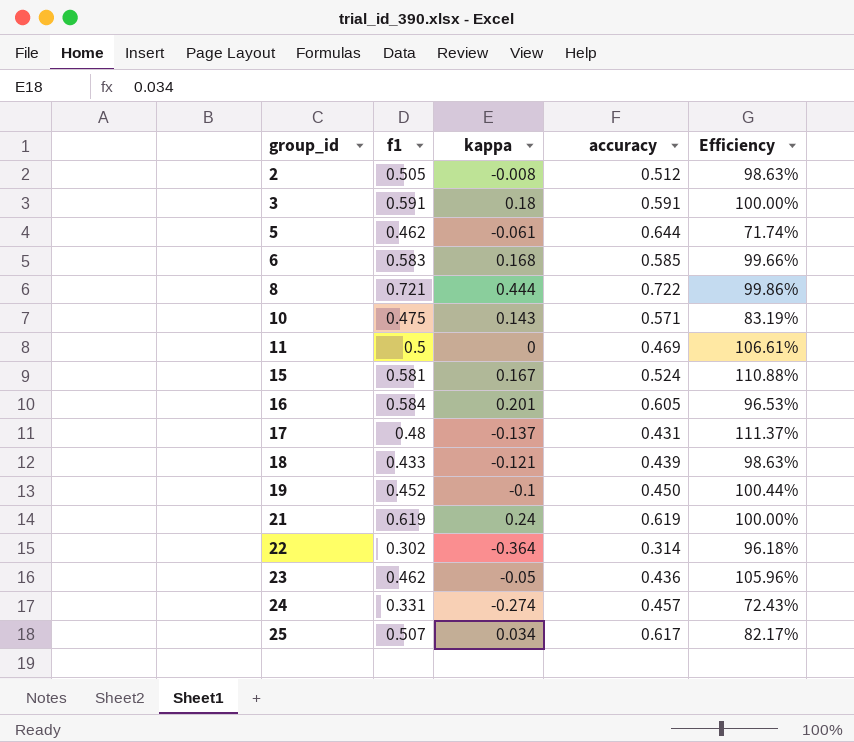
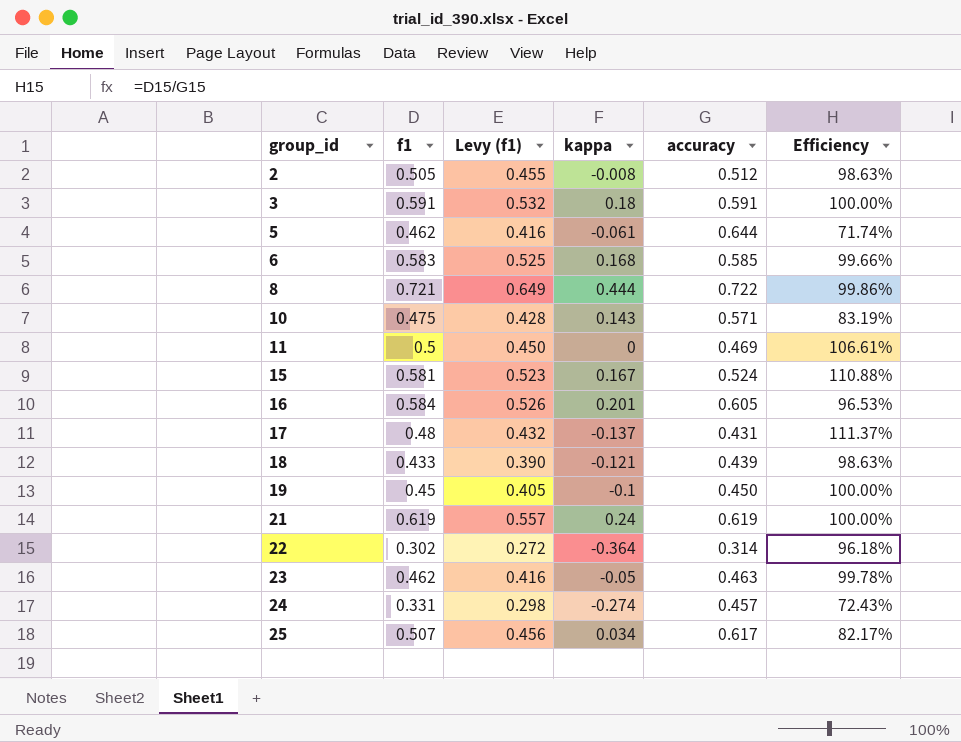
column Levy (f1) | formula: none -> [f1] * 0.9
19 | f1: 0.452 -> 0.45
19 | Efficiency: 100.44% -> 100.00%
23 | accuracy: 0.436 -> 0.463
23 | Efficiency: 105.96% -> 99.78%

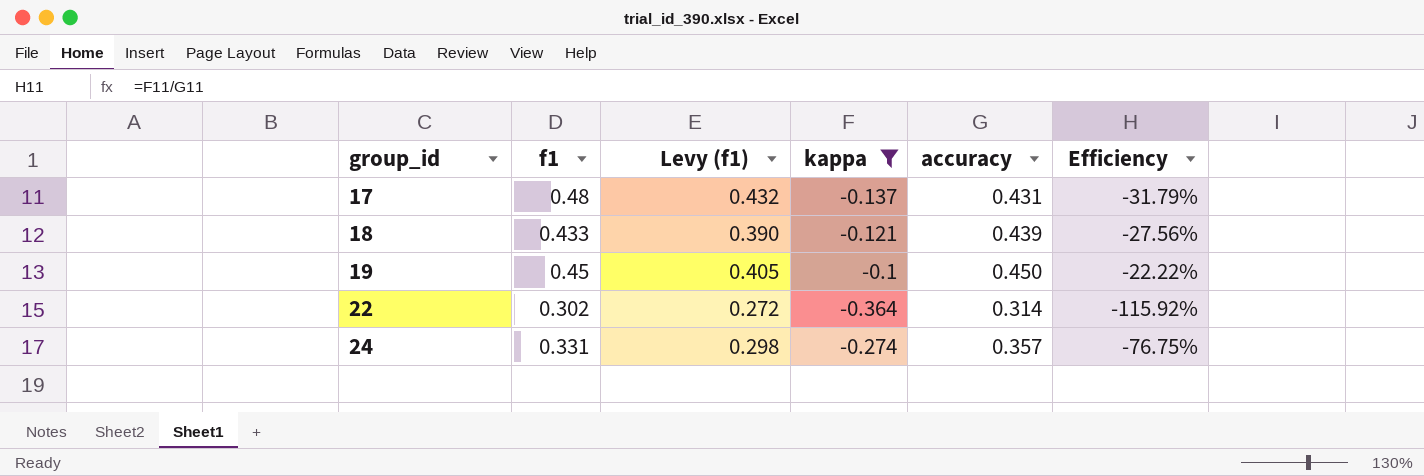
filter: none -> kappa <= -0.1
column Efficiency | formula: [f1] / [accuracy] -> [kappa] / [accuracy]
24 | accuracy: 0.457 -> 0.357

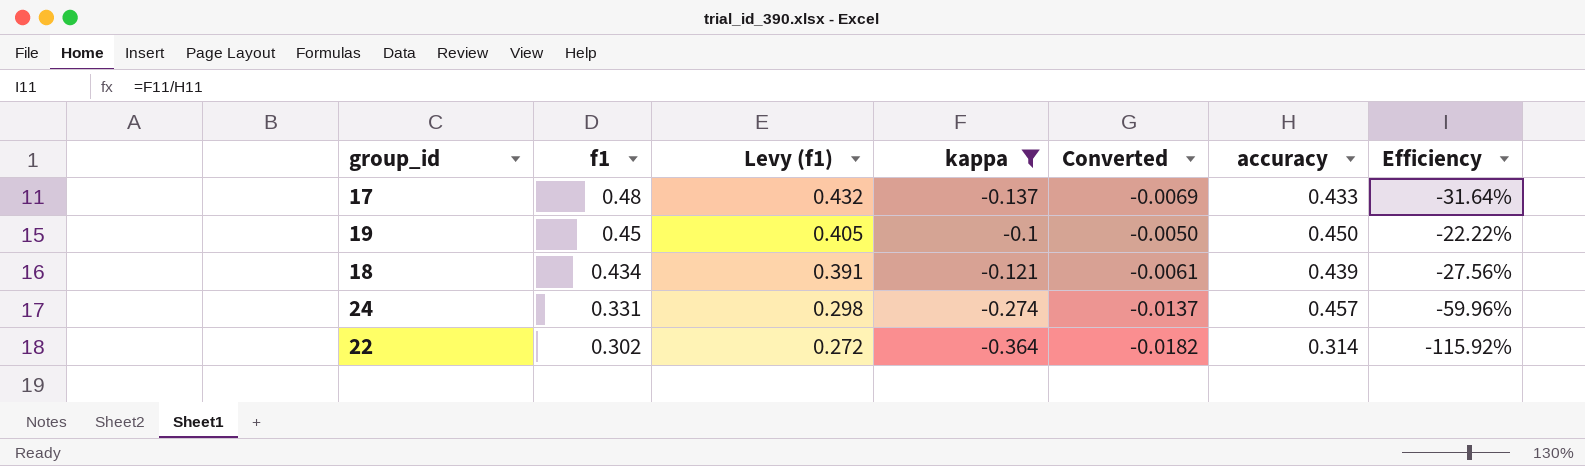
row order: group_id ascending -> f1 descending
column Converted | formula: none -> [kappa] * 0.05
17 | accuracy: 0.431 -> 0.433
17 | Efficiency: -31.79% -> -31.64%
18 | f1: 0.433 -> 0.434
18 | Levy (f1): 0.390 -> 0.391
24 | accuracy: 0.357 -> 0.457
24 | Efficiency: -76.75% -> -59.96%

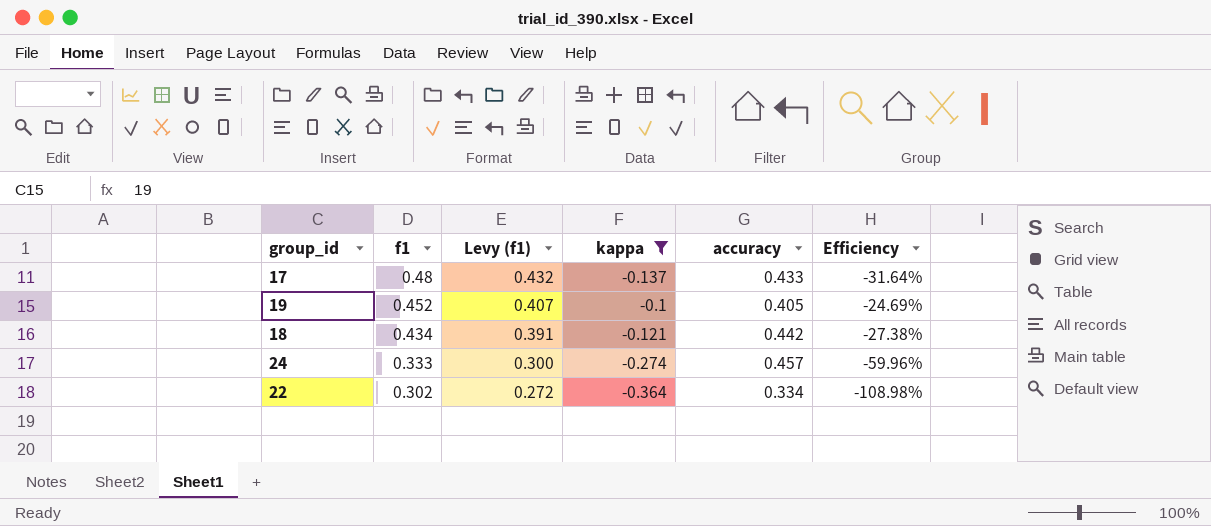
column Converted | formula: [kappa] * 0.05 -> none
19 | f1: 0.45 -> 0.452
19 | Levy (f1): 0.405 -> 0.407
19 | accuracy: 0.450 -> 0.405
19 | Efficiency: -22.22% -> -24.69%
18 | accuracy: 0.439 -> 0.442
18 | Efficiency: -27.56% -> -27.38%
24 | f1: 0.331 -> 0.333
24 | Levy (f1): 0.298 -> 0.300
22 | accuracy: 0.314 -> 0.334
22 | Efficiency: -115.92% -> -108.98%

